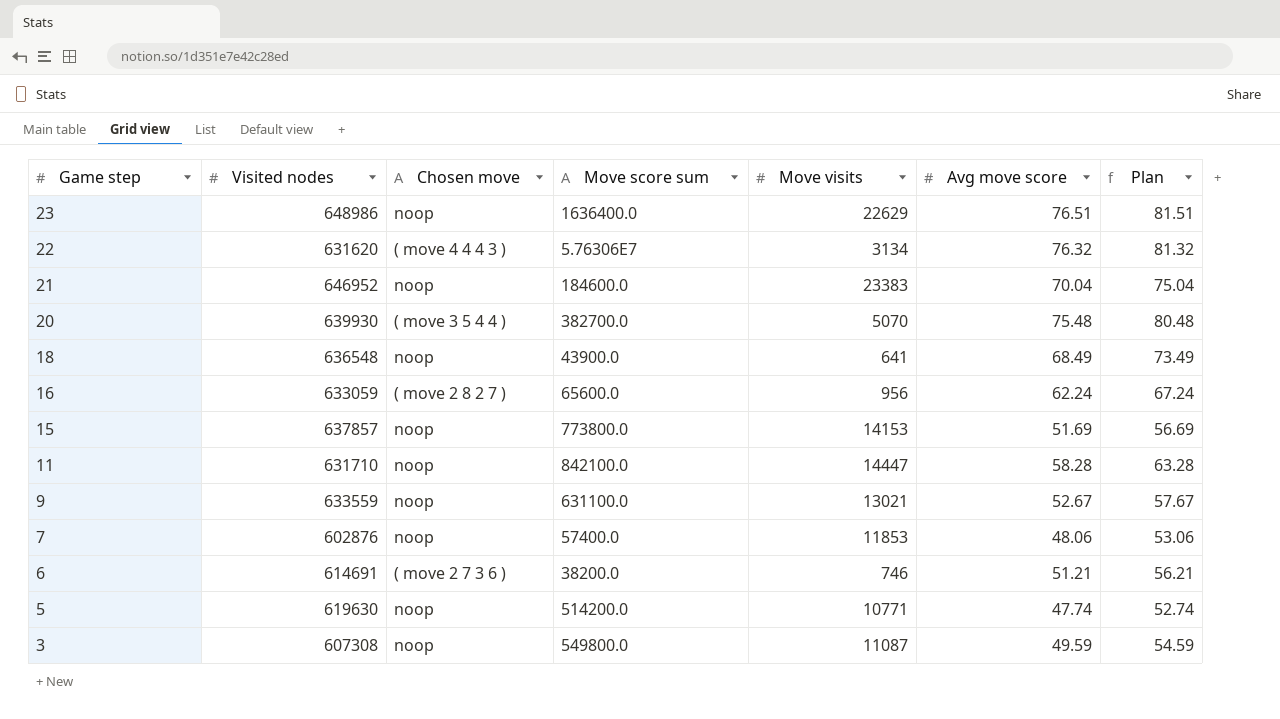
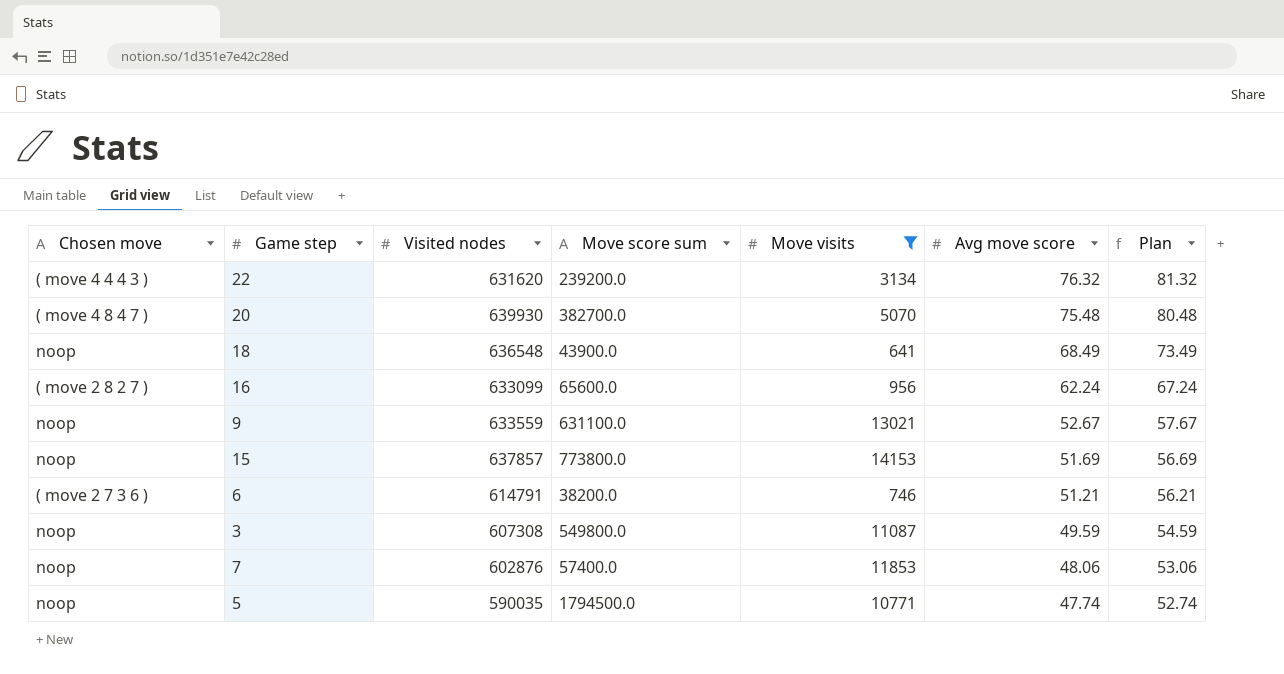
filter: none -> Move visits <= 14153
row order: Game step descending -> Avg move score descending
column Chosen move | position: 3 -> 1
22 | Move score sum: 5.76306E7 -> 239200.0
20 | Chosen move: ( move 3 5 4 4 ) -> ( move 4 8 4 7 )
16 | Visited nodes: 633059 -> 633099
6 | Visited nodes: 614691 -> 614791
5 | Visited nodes: 619630 -> 590035
5 | Move score sum: 514200.0 -> 1794500.0

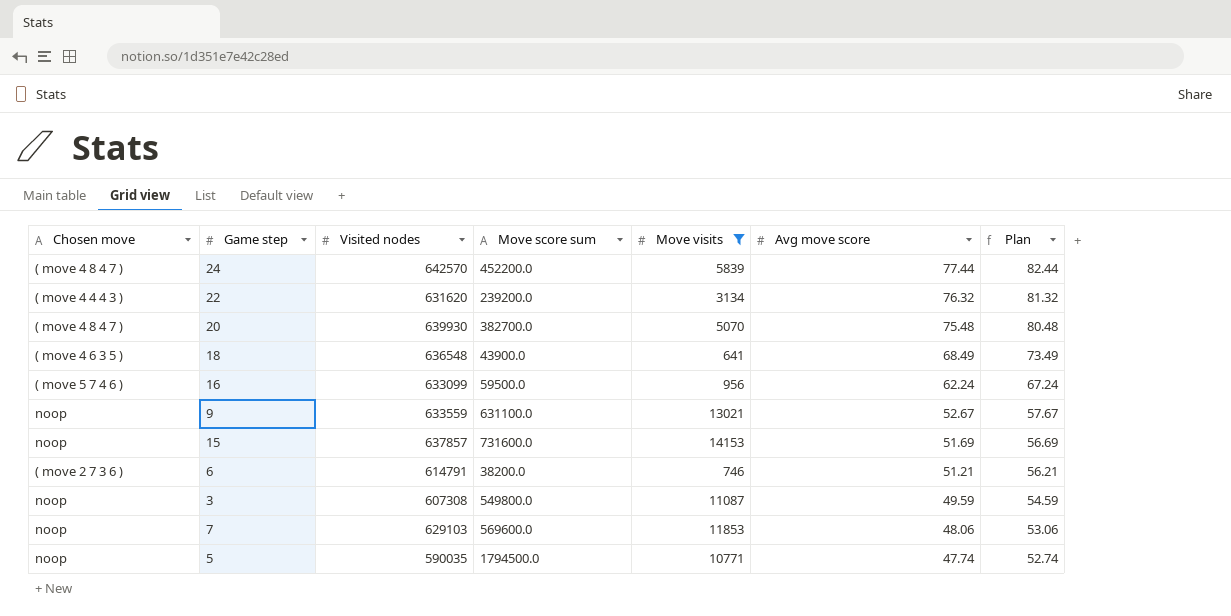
row 24: none -> ( move 4 8 4 7 ) | 642570 | 452200.0 | 5839 | 77.44 | 82.44
18 | Chosen move: noop -> ( move 4 6 3 5 )
16 | Chosen move: ( move 2 8 2 7 ) -> ( move 5 7 4 6 )
16 | Move score sum: 65600.0 -> 59500.0
15 | Move score sum: 773800.0 -> 731600.0
7 | Visited nodes: 602876 -> 629103
7 | Move score sum: 57400.0 -> 569600.0

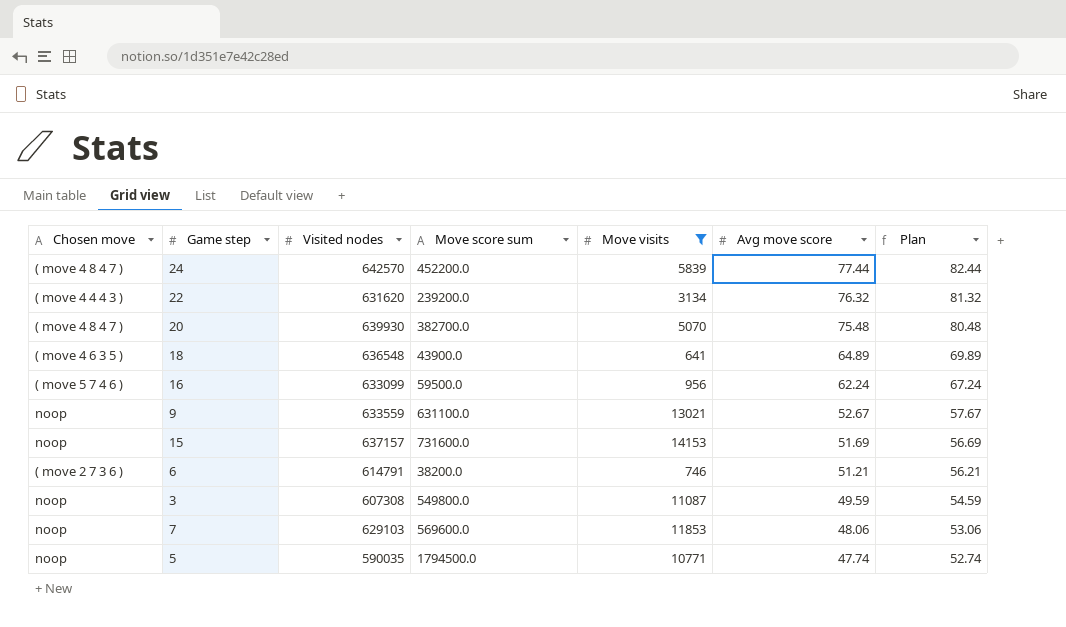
18 | Avg move score: 68.49 -> 64.89
18 | Plan: 73.49 -> 69.89
15 | Visited nodes: 637857 -> 637157

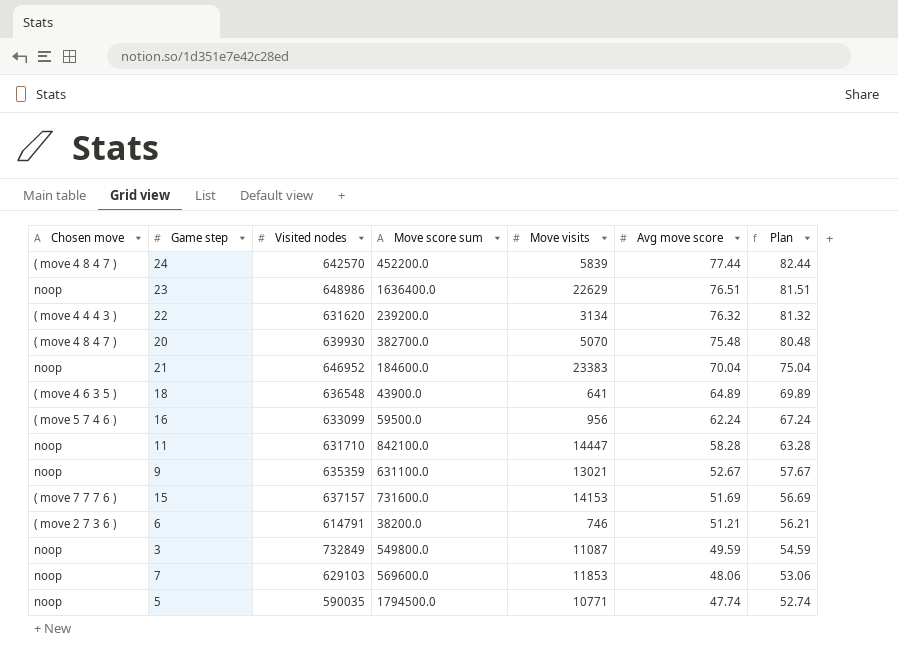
filter: Move visits <= 14153 -> none
9 | Visited nodes: 633559 -> 635359
15 | Chosen move: noop -> ( move 7 7 7 6 )
3 | Visited nodes: 607308 -> 732849

